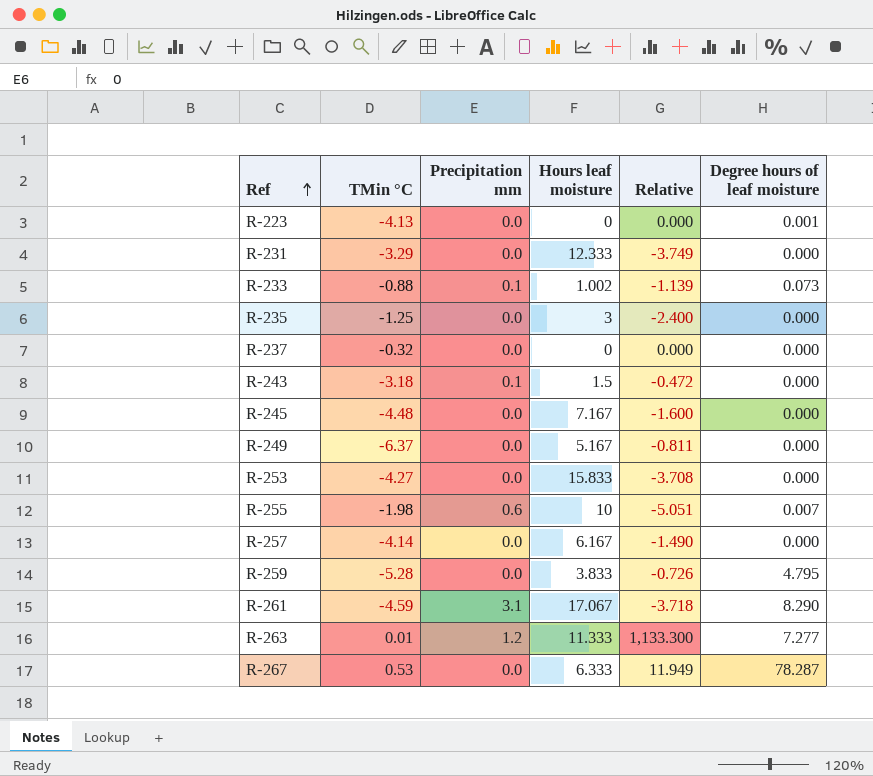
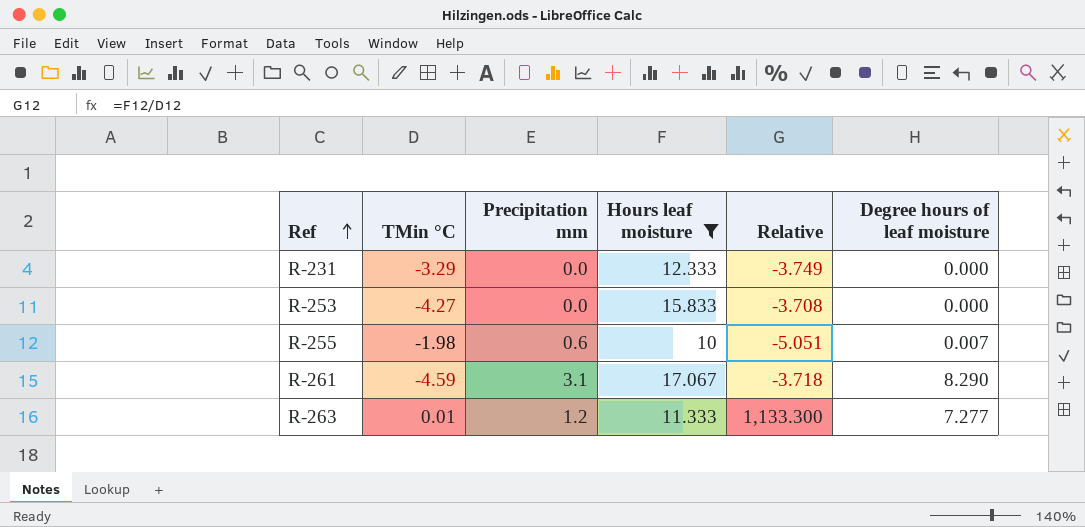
filter: none -> Hours leaf moisture >= 10

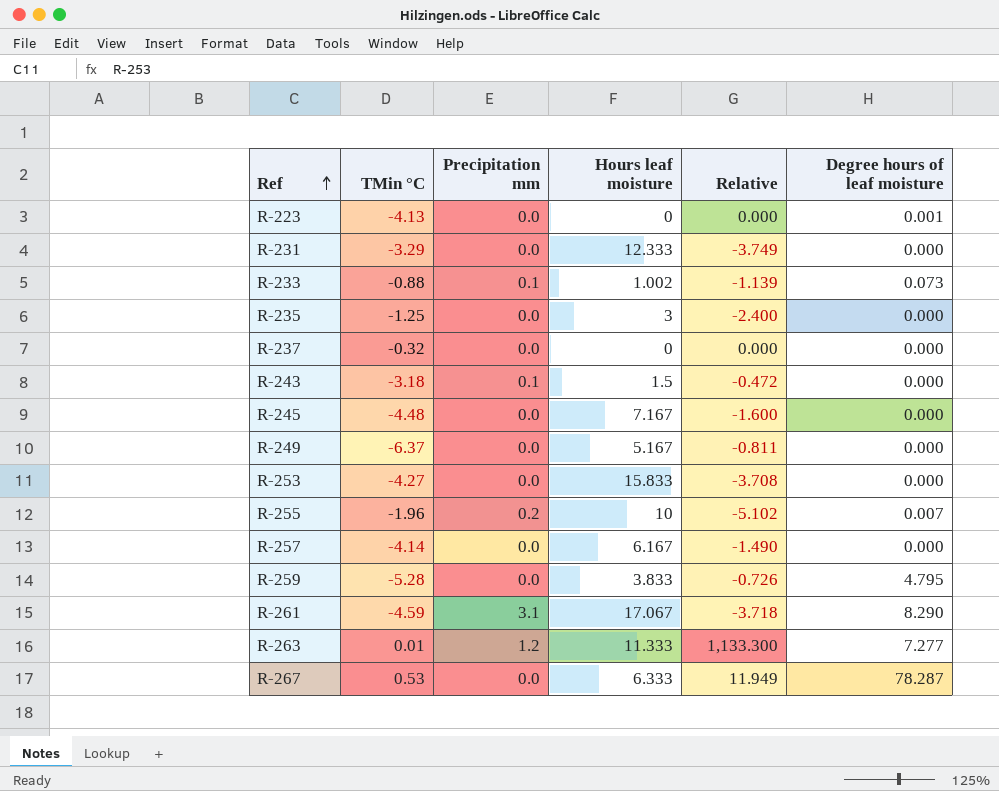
filter: Hours leaf moisture >= 10 -> none
R-255 | TMin °C: -1.98 -> -1.96
R-255 | Precipitation mm: 0.6 -> 0.2
R-255 | Relative: -5.051 -> -5.102

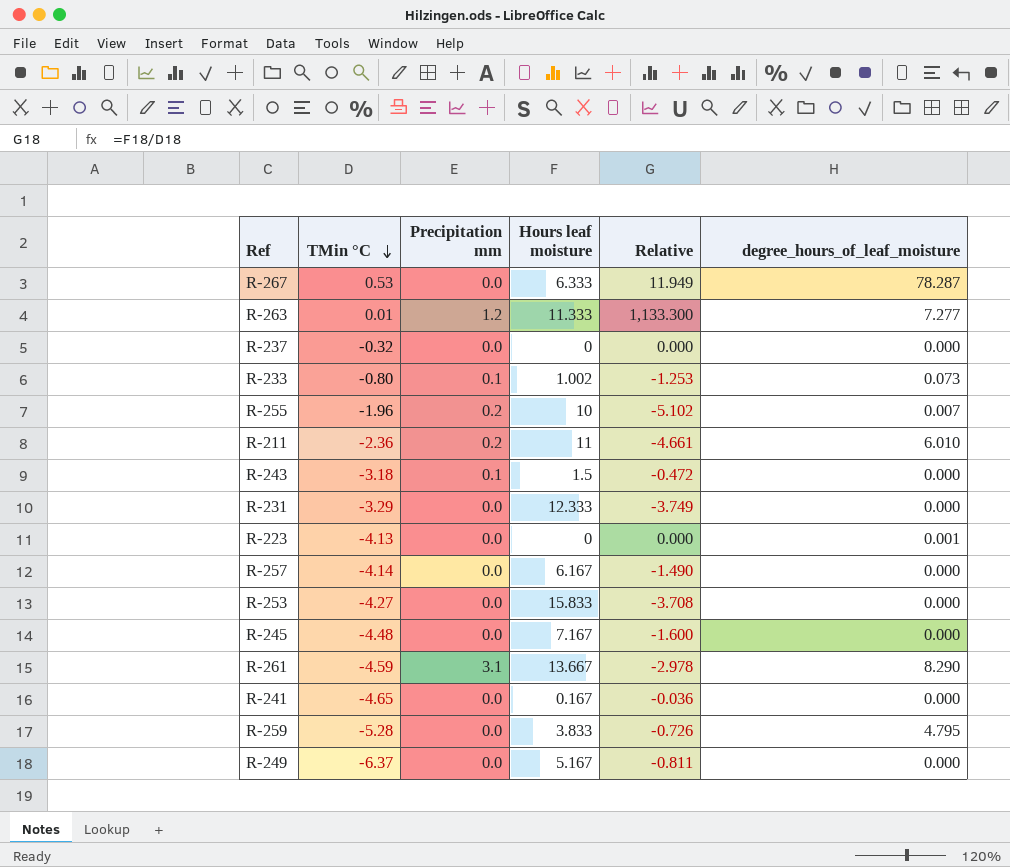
row order: Ref ascending -> TMin °C descending
column name: Degree hours of leaf moisture -> degree_hours_of_leaf_moisture
row R-235: -1.25 | 0.0 | 3 | -2.400 | 0.000 -> none
R-233 | TMin °C: -0.88 -> -0.80
R-233 | Relative: -1.139 -> -1.253
row R-211: none -> -2.36 | 0.2 | 11 | -4.661 | 6.010
R-261 | Hours leaf moisture: 17.067 -> 13.667
R-261 | Relative: -3.718 -> -2.978
row R-241: none -> -4.65 | 0.0 | 0.167 | -0.036 | 0.000

